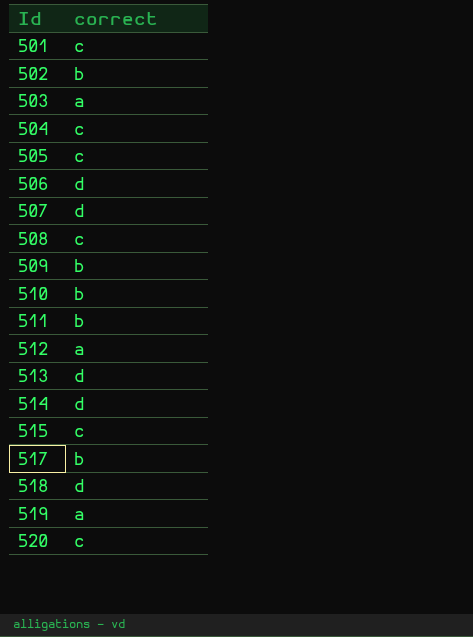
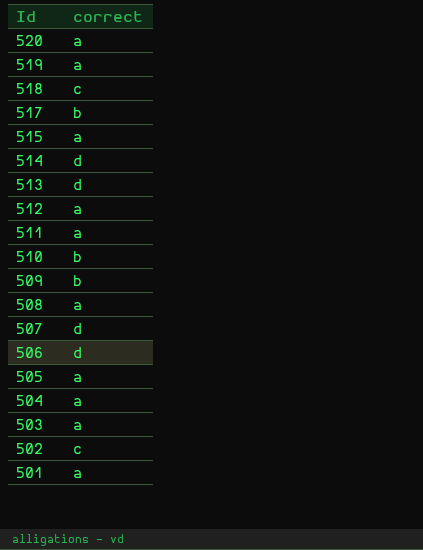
row order: Id ascending -> Id descending
520 | correct: c -> a
518 | correct: d -> c
515 | correct: c -> a
511 | correct: b -> a
508 | correct: c -> a
505 | correct: c -> a
504 | correct: c -> a
502 | correct: b -> c
501 | correct: c -> a

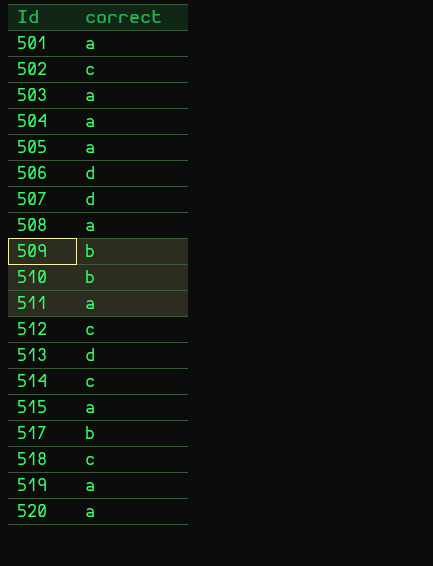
row order: Id descending -> Id ascending
512 | correct: a -> c
514 | correct: d -> c

